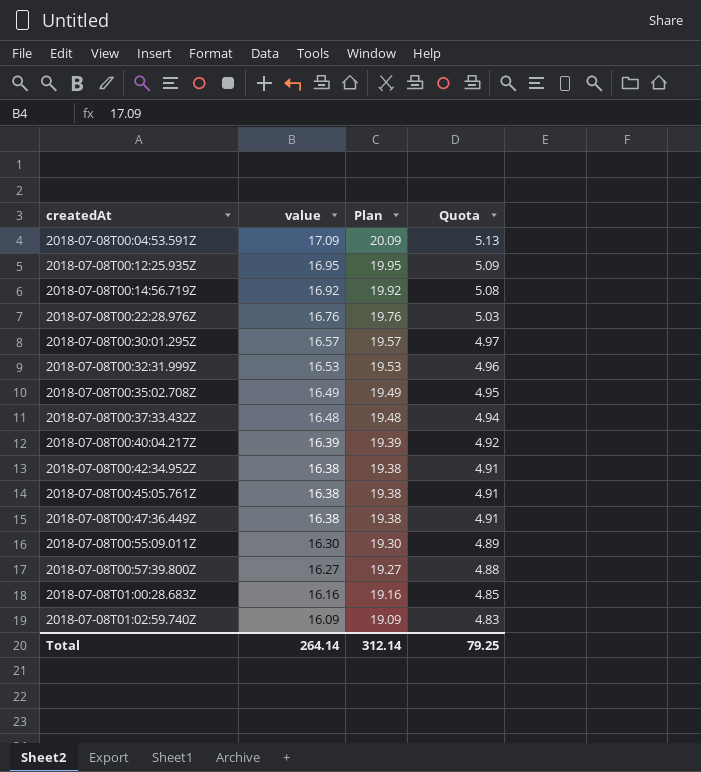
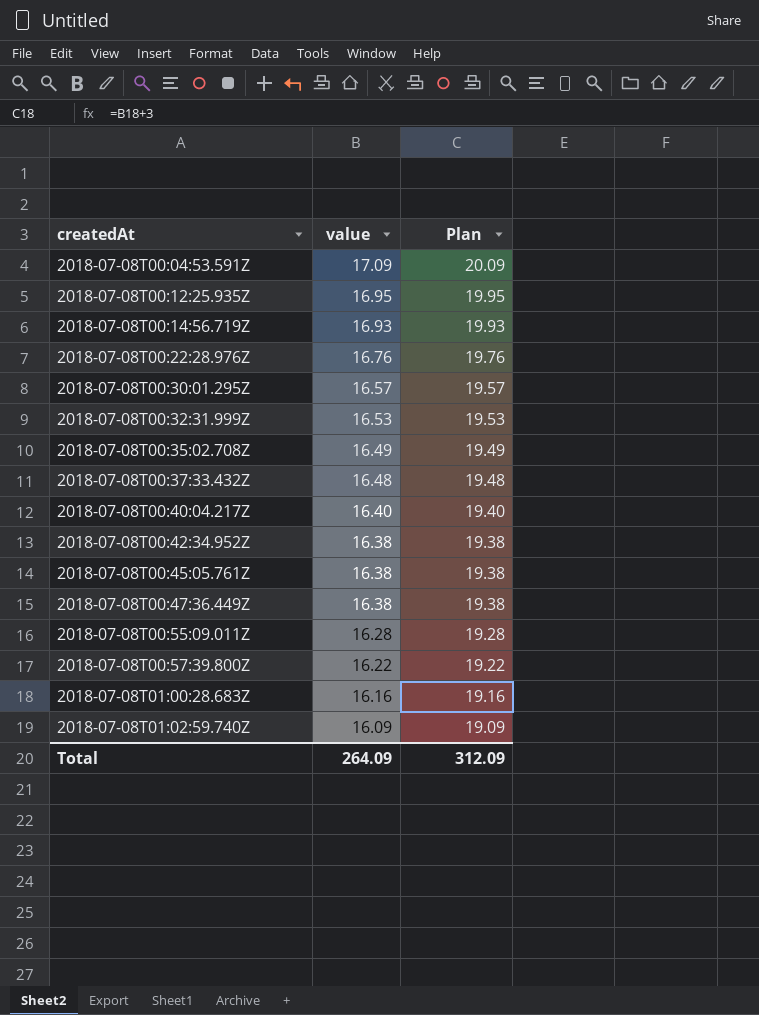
column Quota | formula: [value] * 0.3 -> none
2018-07-08T00:14:56.719Z | value: 16.92 -> 16.93
2018-07-08T00:14:56.719Z | Plan: 19.92 -> 19.93
2018-07-08T00:40:04.217Z | value: 16.39 -> 16.40
2018-07-08T00:40:04.217Z | Plan: 19.39 -> 19.40
2018-07-08T00:55:09.011Z | value: 16.30 -> 16.28
2018-07-08T00:55:09.011Z | Plan: 19.30 -> 19.28
2018-07-08T00:57:39.800Z | value: 16.27 -> 16.22
2018-07-08T00:57:39.800Z | Plan: 19.27 -> 19.22
Total | value: 264.14 -> 264.09
Total | Plan: 312.14 -> 312.09

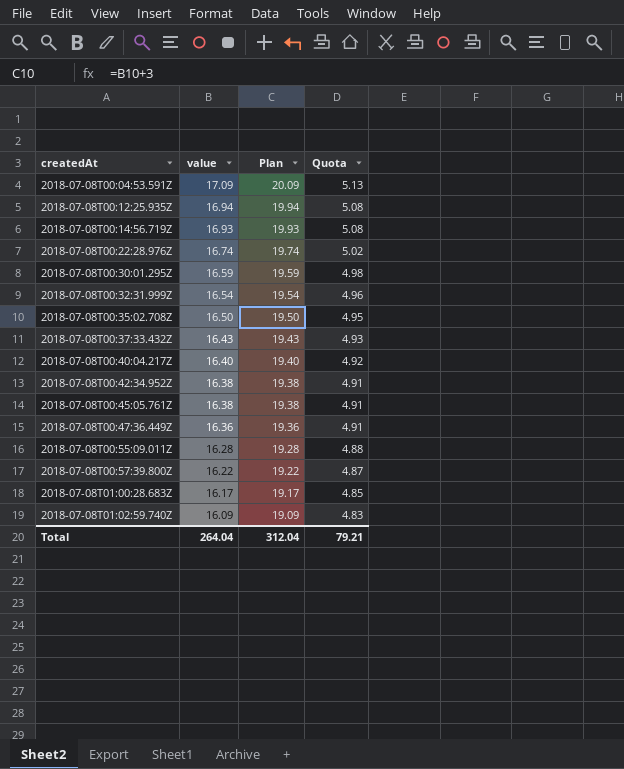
column Quota | formula: none -> [value] * 0.3
2018-07-08T00:12:25.935Z | value: 16.95 -> 16.94
2018-07-08T00:12:25.935Z | Plan: 19.95 -> 19.94
2018-07-08T00:22:28.976Z | value: 16.76 -> 16.74
2018-07-08T00:22:28.976Z | Plan: 19.76 -> 19.74
2018-07-08T00:30:01.295Z | value: 16.57 -> 16.59
2018-07-08T00:30:01.295Z | Plan: 19.57 -> 19.59
2018-07-08T00:32:31.999Z | value: 16.53 -> 16.54
2018-07-08T00:32:31.999Z | Plan: 19.53 -> 19.54
2018-07-08T00:35:02.708Z | value: 16.49 -> 16.50
2018-07-08T00:35:02.708Z | Plan: 19.49 -> 19.50
2018-07-08T00:37:33.432Z | value: 16.48 -> 16.43
2018-07-08T00:37:33.432Z | Plan: 19.48 -> 19.43
2018-07-08T00:47:36.449Z | value: 16.38 -> 16.36
2018-07-08T00:47:36.449Z | Plan: 19.38 -> 19.36
2018-07-08T01:00:28.683Z | value: 16.16 -> 16.17
2018-07-08T01:00:28.683Z | Plan: 19.16 -> 19.17
Total | value: 264.09 -> 264.04
Total | Plan: 312.09 -> 312.04

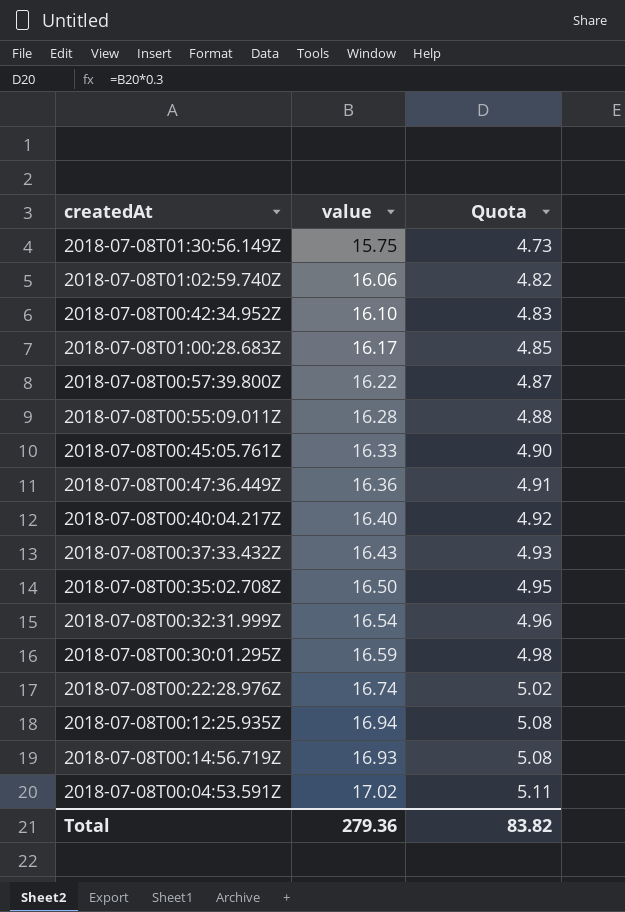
row order: createdAt ascending -> Quota ascending
column Plan | formula: [value] + 3 -> none
row 2018-07-08T01:30:56.149Z: none -> 15.75 | 4.73
2018-07-08T01:02:59.740Z | value: 16.09 -> 16.06
2018-07-08T01:02:59.740Z | Quota: 4.83 -> 4.82
2018-07-08T00:42:34.952Z | value: 16.38 -> 16.10
2018-07-08T00:42:34.952Z | Quota: 4.91 -> 4.83
2018-07-08T00:45:05.761Z | value: 16.38 -> 16.33
2018-07-08T00:45:05.761Z | Quota: 4.91 -> 4.90
2018-07-08T00:04:53.591Z | value: 17.09 -> 17.02
2018-07-08T00:04:53.591Z | Quota: 5.13 -> 5.11
Total | value: 264.04 -> 279.36
Total | Quota: 79.21 -> 83.82

